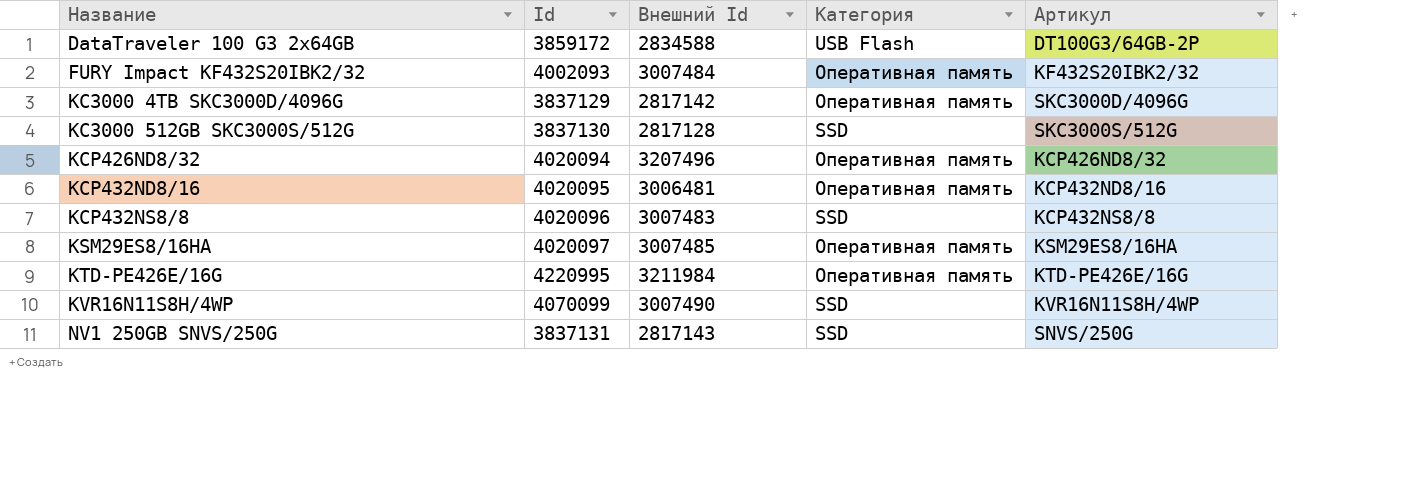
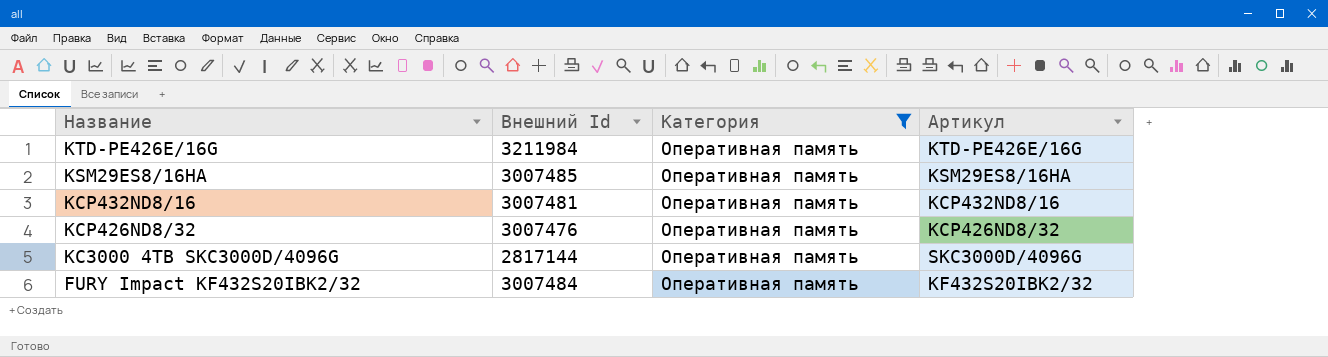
filter: none -> Категория = Оперативная память
row order: Название ascending -> Название descending
column Id | position: 2 -> none
KCP432ND8/16 | Внешний Id: 3006481 -> 3007481
KCP426ND8/32 | Внешний Id: 3207496 -> 3007476
KC3000 4TB SKC3000D/4096G | Внешний Id: 2817142 -> 2817144

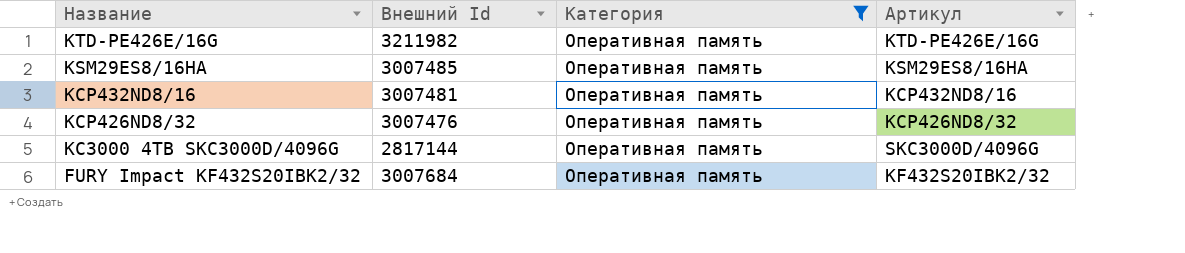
KTD-PE426E/16G | Внешний Id: 3211984 -> 3211982
FURY Impact KF432S20IBK2/32 | Внешний Id: 3007484 -> 3007684

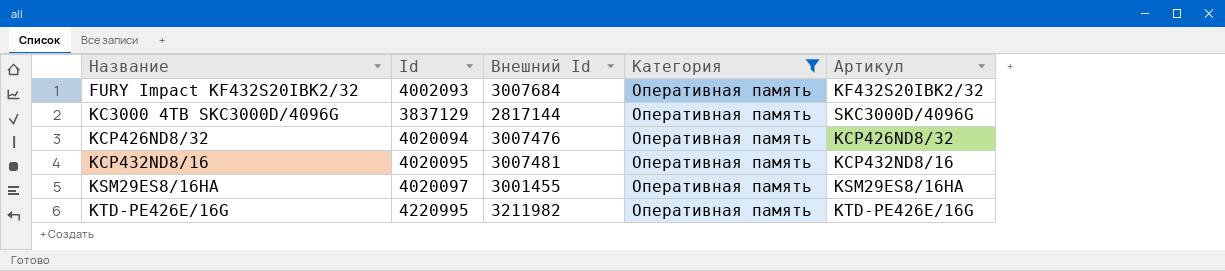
row order: Название descending -> Название ascending
column Id | position: none -> 2
KSM29ES8/16HA | Внешний Id: 3007485 -> 3001455

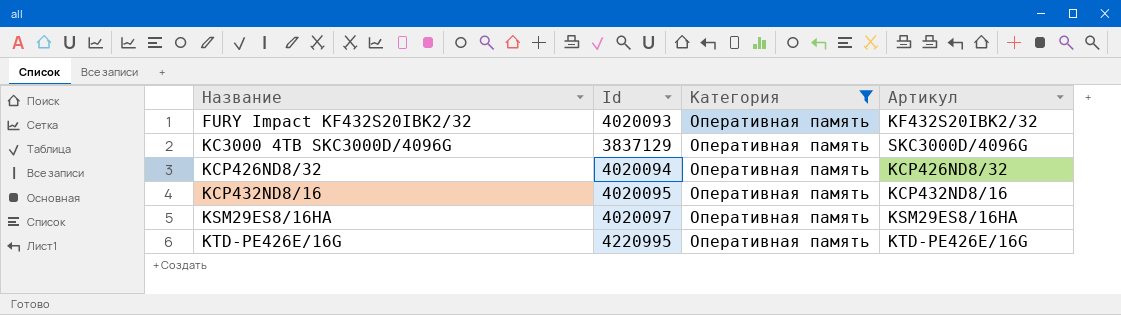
column Внешний Id | position: 3 -> none
FURY Impact KF432S20IBK2/32 | Id: 4002093 -> 4020093

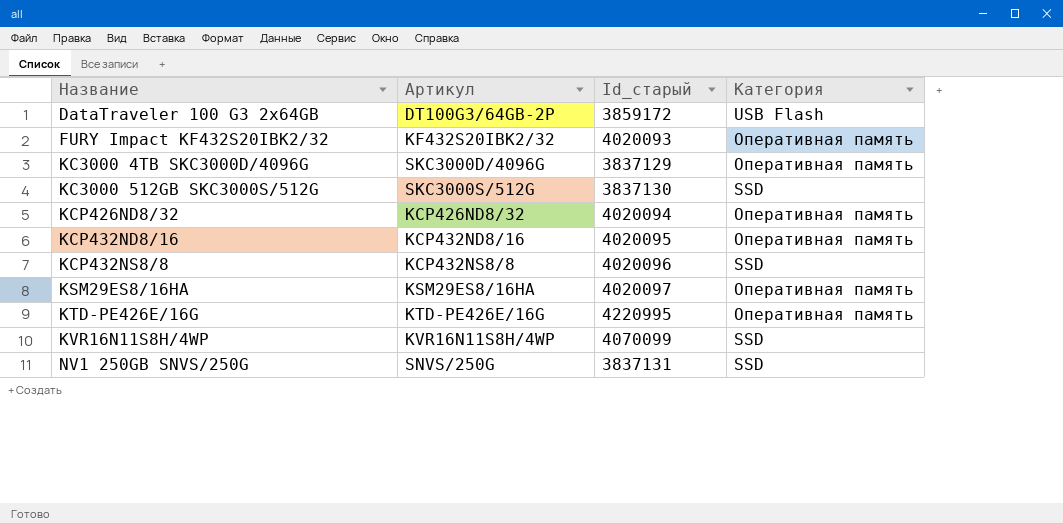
filter: Категория = Оперативная память -> none
column Артикул | position: 4 -> 2
column name: Id -> Id_старый

